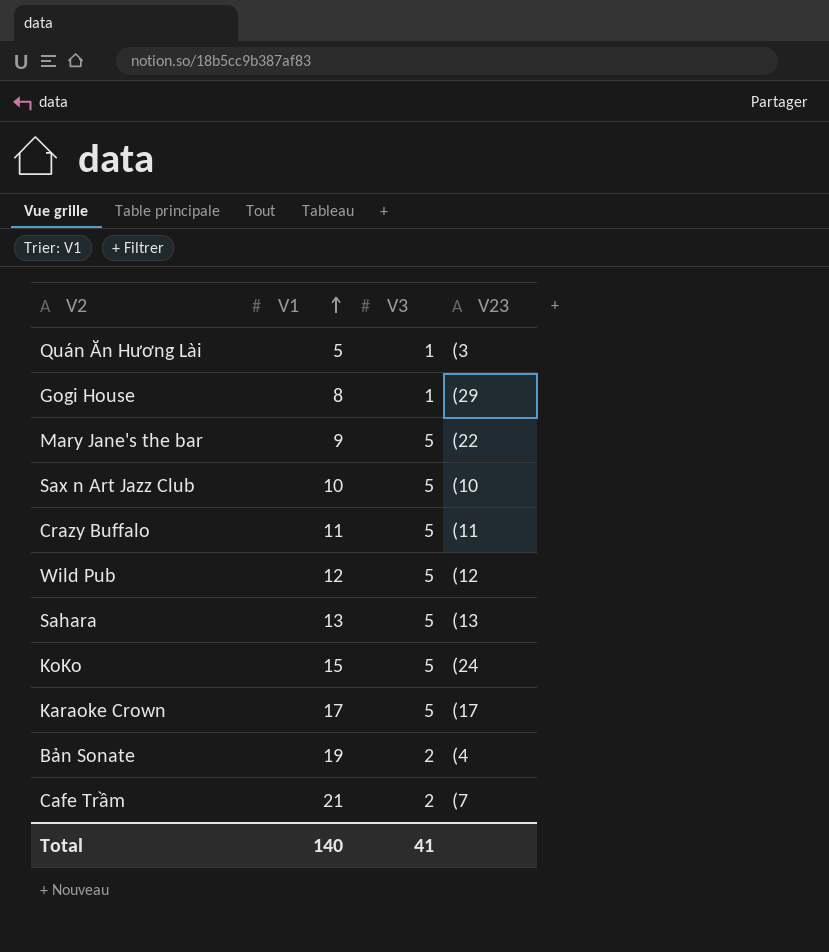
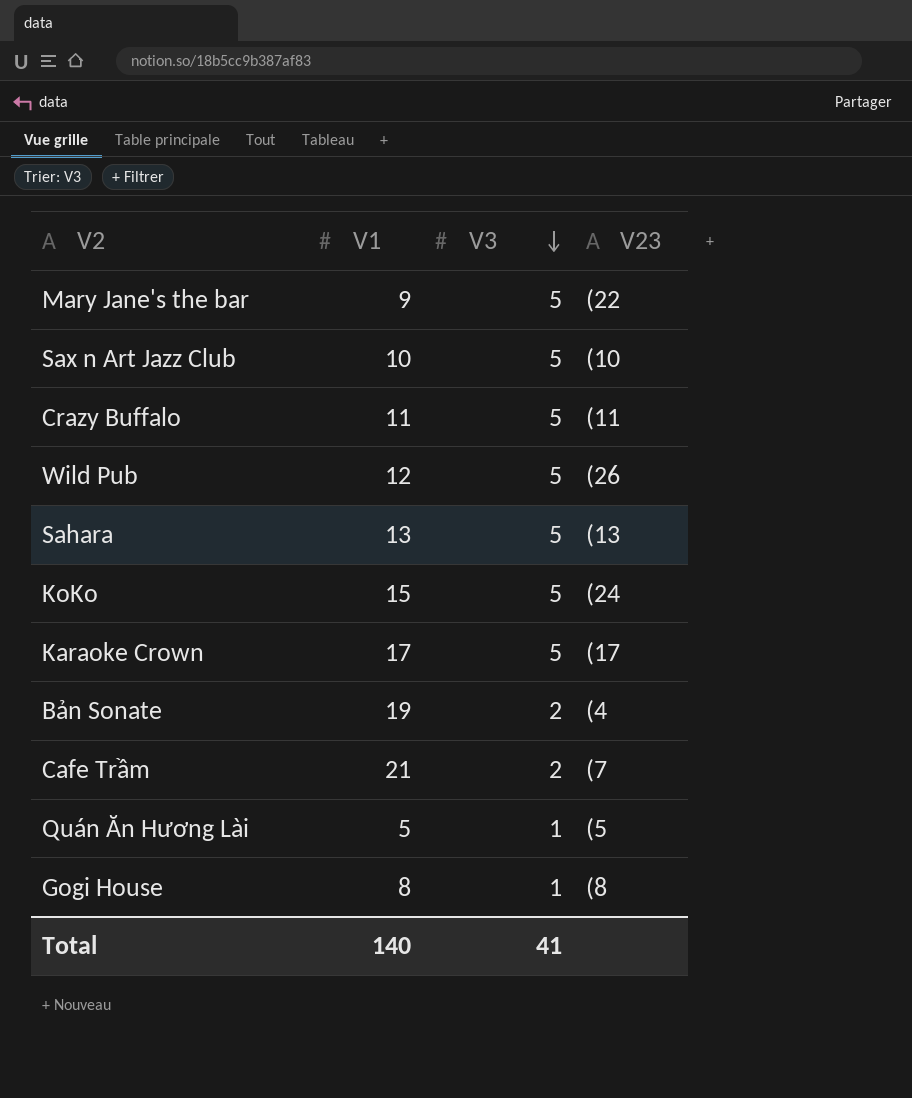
row order: V1 ascending -> V3 descending
Wild Pub | V23: (12 -> (26
Quán Ăn Hương Lài | V23: (3 -> (5
Gogi House | V23: (29 -> (8

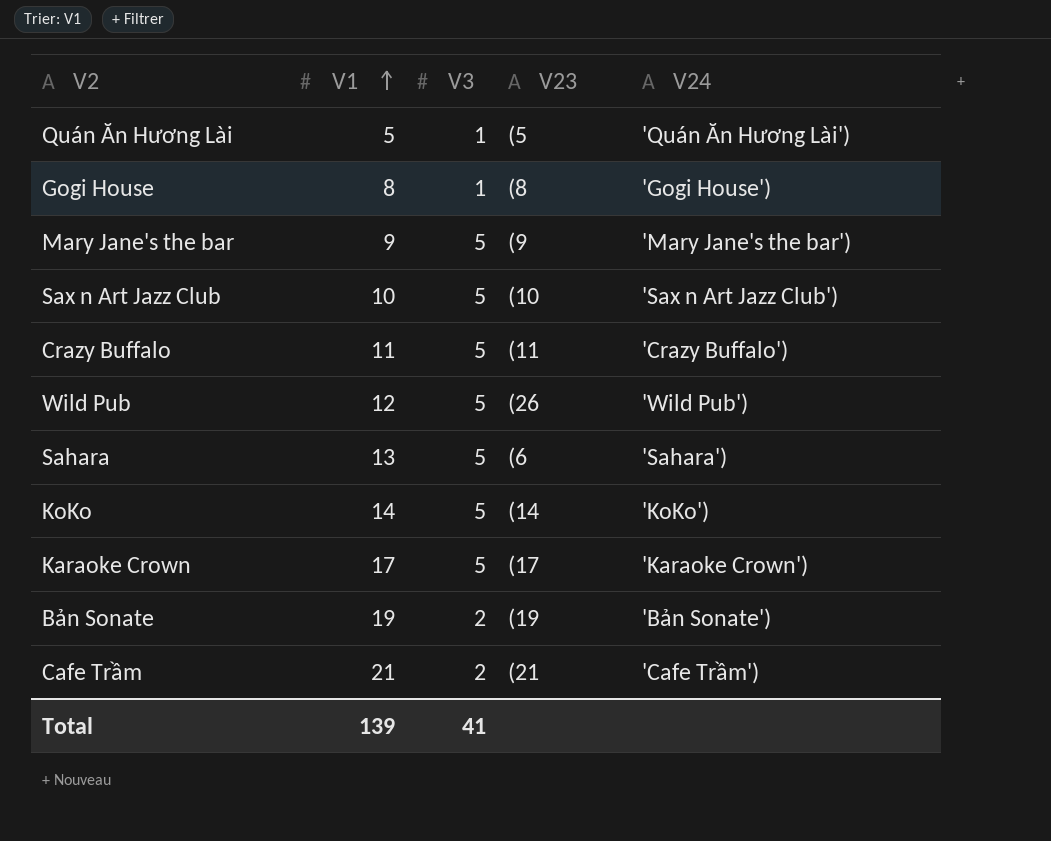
row order: V3 descending -> V1 ascending
column V24 | position: none -> 5
Mary Jane's the bar | V23: (22 -> (9
Sahara | V23: (13 -> (6
KoKo | V1: 15 -> 14
KoKo | V23: (24 -> (14
Bản Sonate | V23: (4 -> (19
Cafe Trầm | V23: (7 -> (21
Total | V1: 140 -> 139

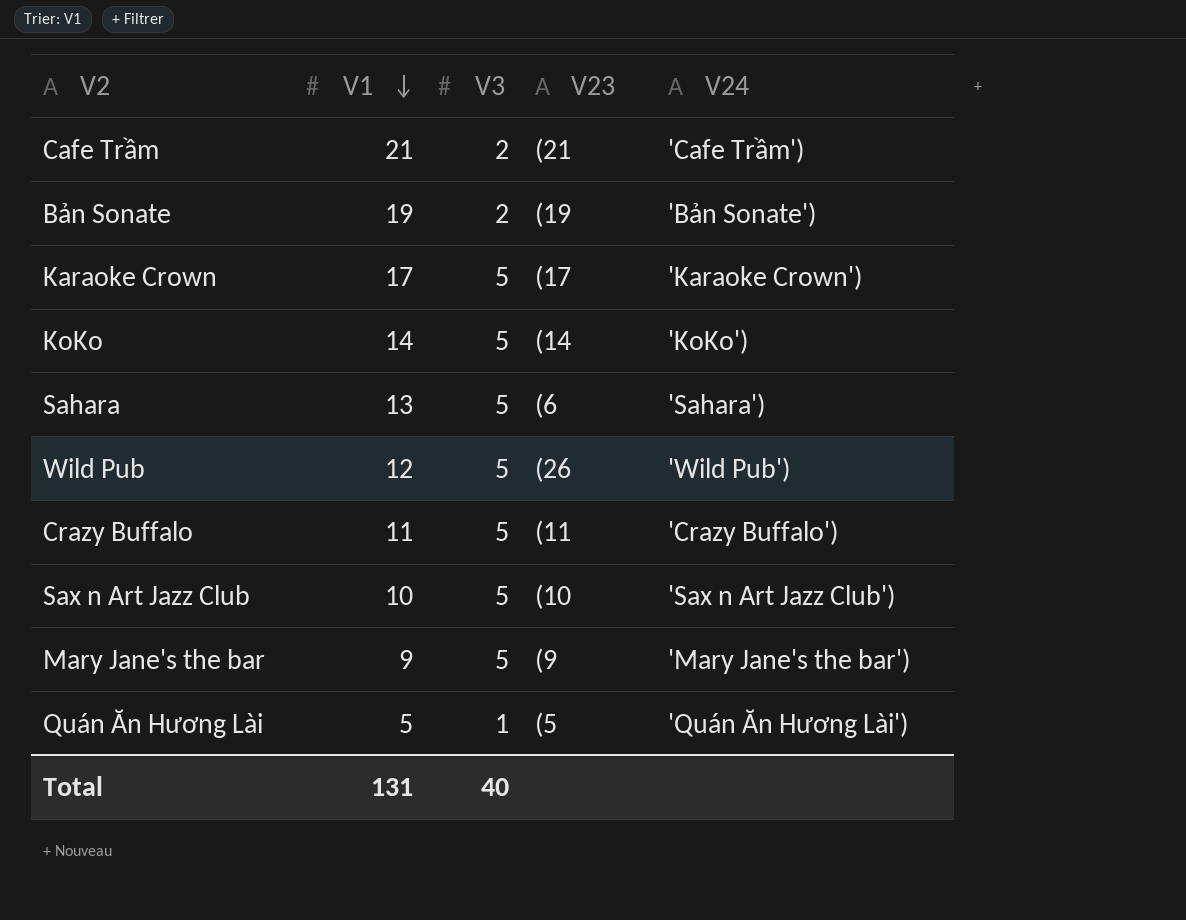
row order: V1 ascending -> V1 descending
row Gogi House: 8 | 1 | (8 | 'Gogi House') -> none
Total | V1: 139 -> 131
Total | V3: 41 -> 40

